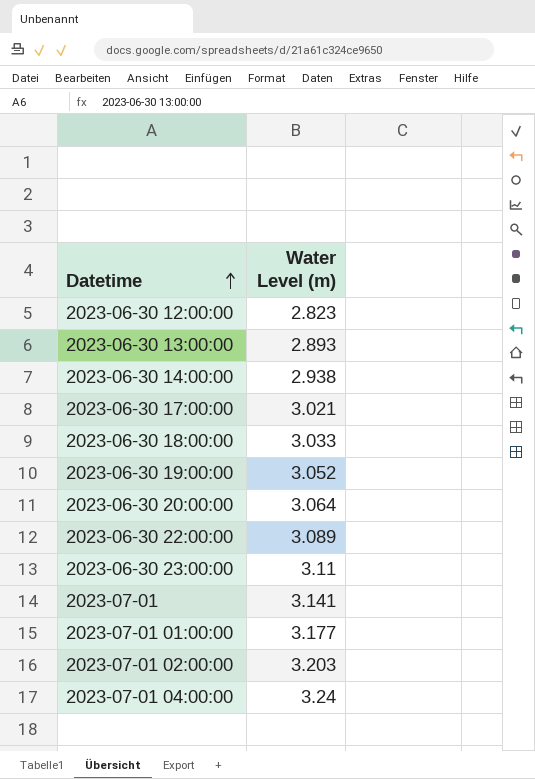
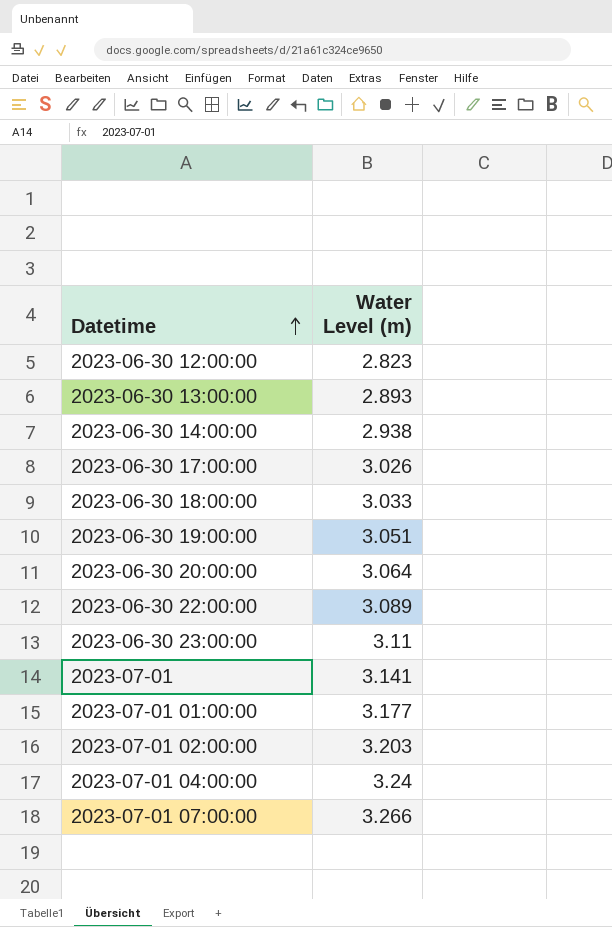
2023-06-30 17:00:00 | Water Level (m): 3.021 -> 3.026
2023-06-30 19:00:00 | Water Level (m): 3.052 -> 3.051
row 2023-07-01 07:00:00: none -> 3.266

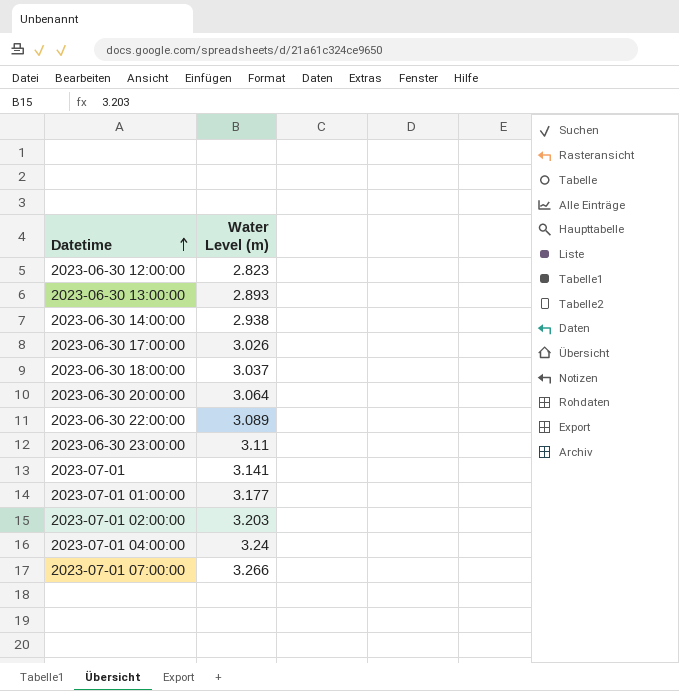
row 2023-06-30 19:00:00: 3.051 -> none
2023-06-30 18:00:00 | Water Level (m): 3.033 -> 3.037

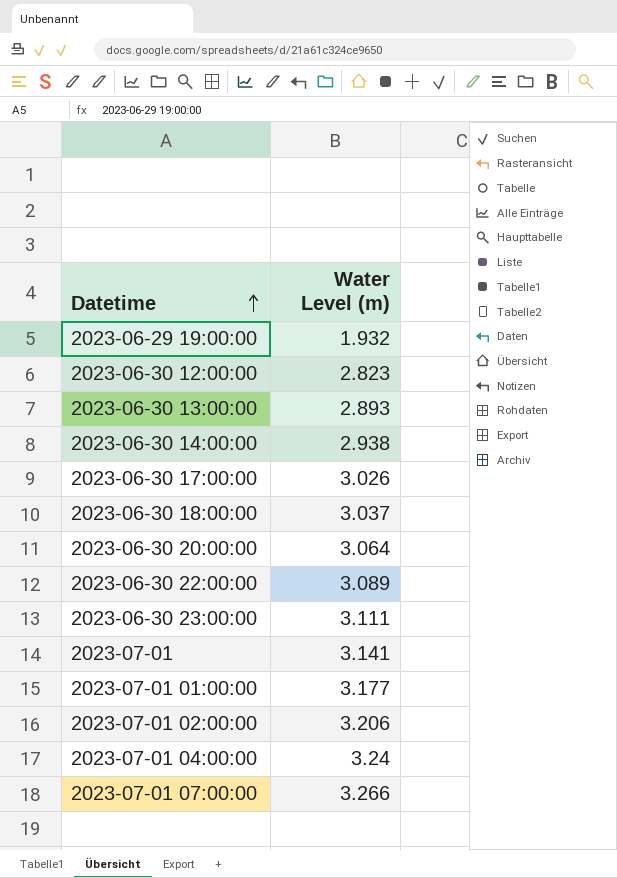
row 2023-06-29 19:00:00: none -> 1.932
2023-06-30 23:00:00 | Water Level (m): 3.11 -> 3.111
2023-07-01 02:00:00 | Water Level (m): 3.203 -> 3.206

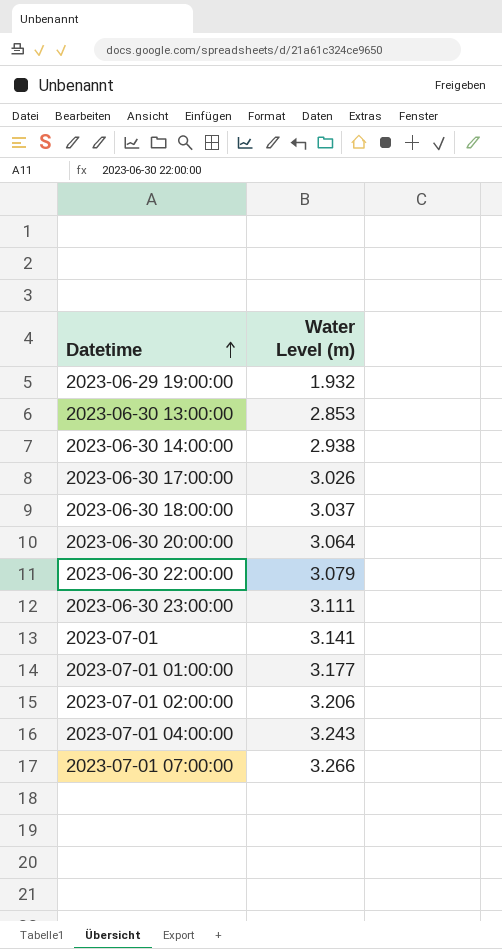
row 2023-06-30 12:00:00: 2.823 -> none
2023-06-30 13:00:00 | Water Level (m): 2.893 -> 2.853
2023-06-30 22:00:00 | Water Level (m): 3.089 -> 3.079
2023-07-01 04:00:00 | Water Level (m): 3.24 -> 3.243

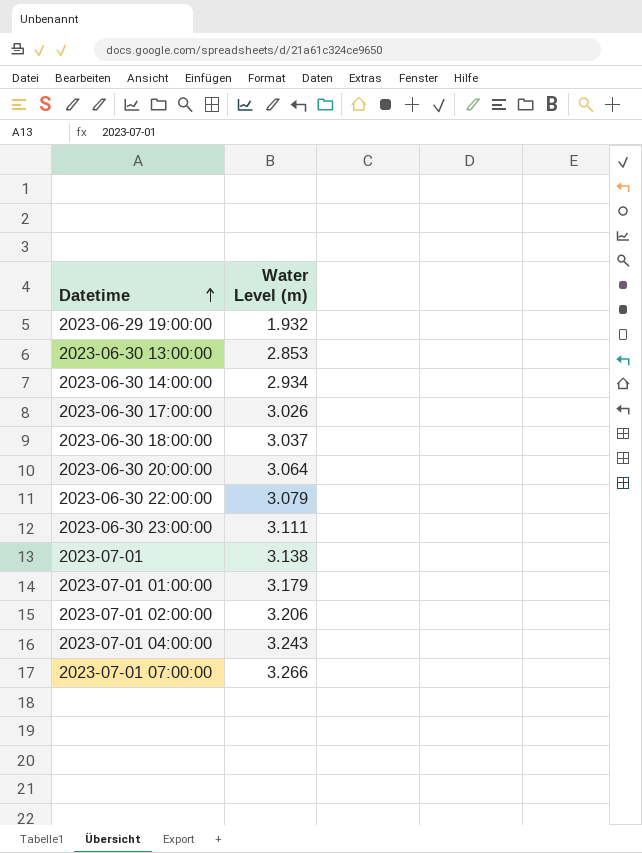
2023-06-30 14:00:00 | Water Level (m): 2.938 -> 2.934
2023-07-01 | Water Level (m): 3.141 -> 3.138
2023-07-01 01:00:00 | Water Level (m): 3.177 -> 3.179

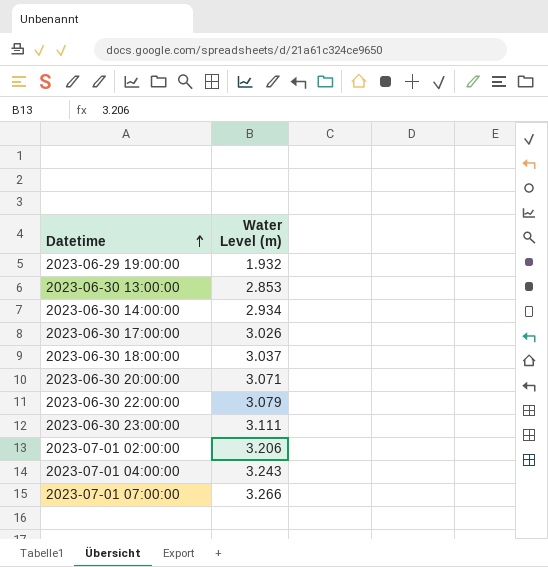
row 2023-07-01: 3.138 -> none
row 2023-07-01 01:00:00: 3.179 -> none
2023-06-30 20:00:00 | Water Level (m): 3.064 -> 3.071

